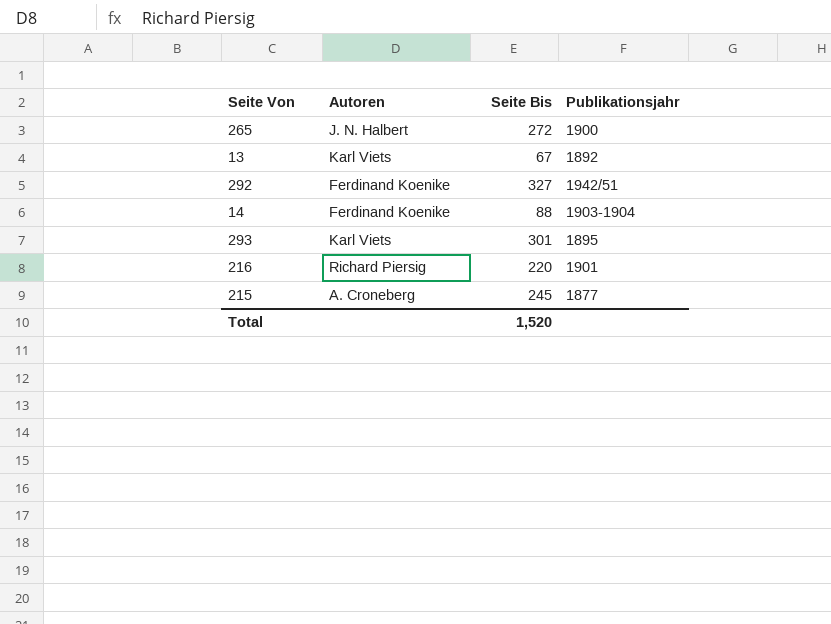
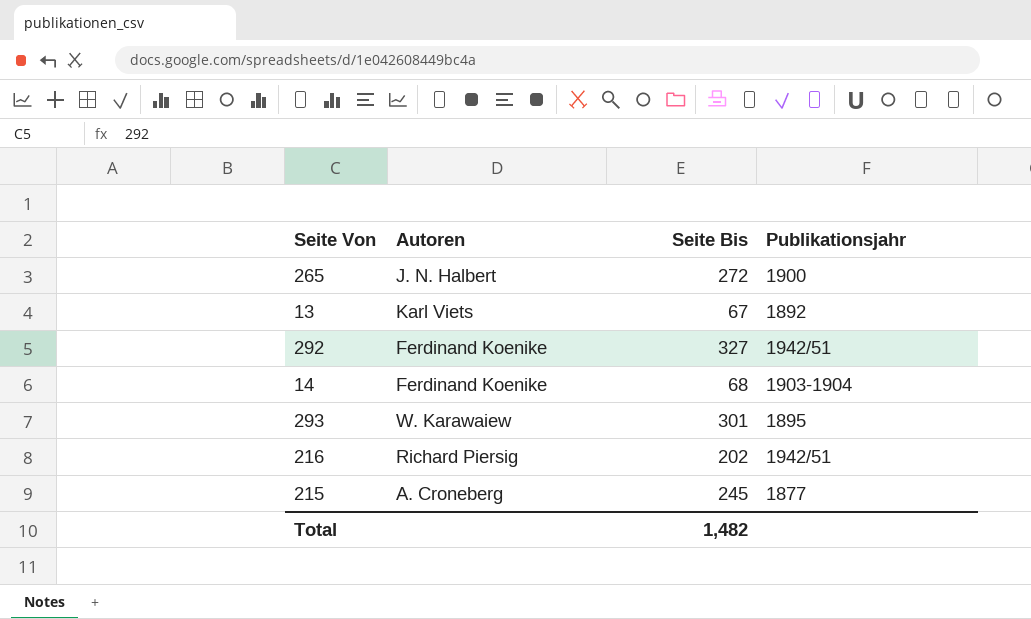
14 | Seite Bis: 88 -> 68
293 | Autoren: Karl Viets -> W. Karawaiew
216 | Seite Bis: 220 -> 202
216 | Publikationsjahr: 1901 -> 1942/51
Total | Seite Bis: 1,520 -> 1,482

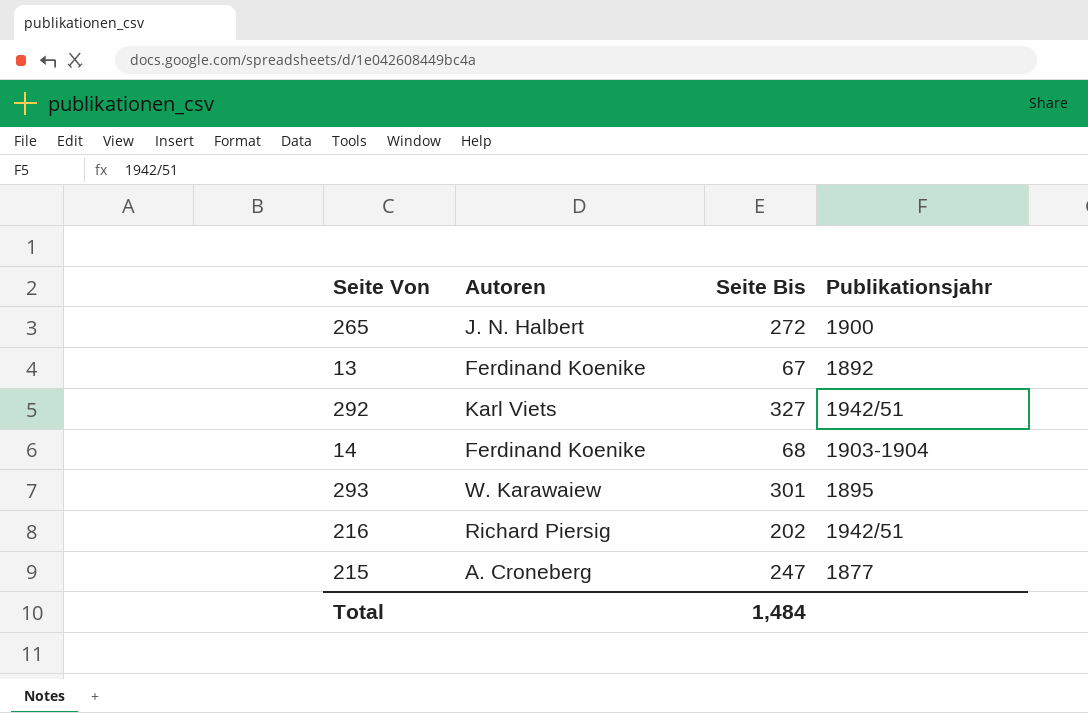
13 | Autoren: Karl Viets -> Ferdinand Koenike
292 | Autoren: Ferdinand Koenike -> Karl Viets
215 | Seite Bis: 245 -> 247
Total | Seite Bis: 1,482 -> 1,484

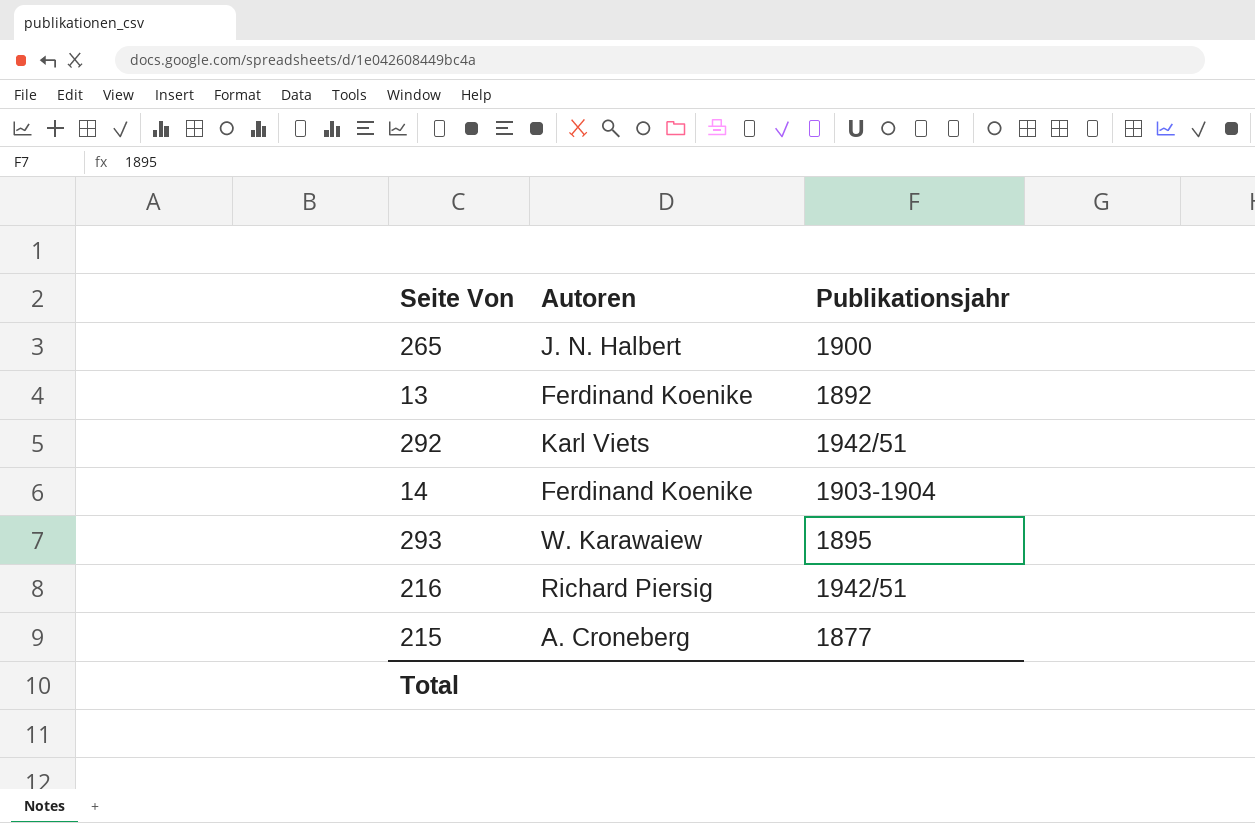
column Seite Bis | position: 3 -> none

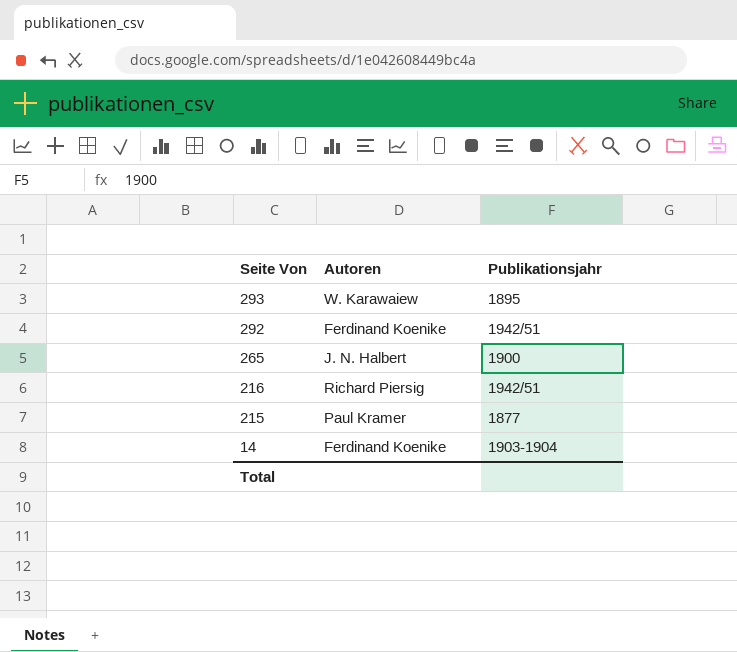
row order: none -> Seite Von descending
row 13: Ferdinand Koenike | 1892 -> none
292 | Autoren: Karl Viets -> Ferdinand Koenike
215 | Autoren: A. Croneberg -> Paul Kramer

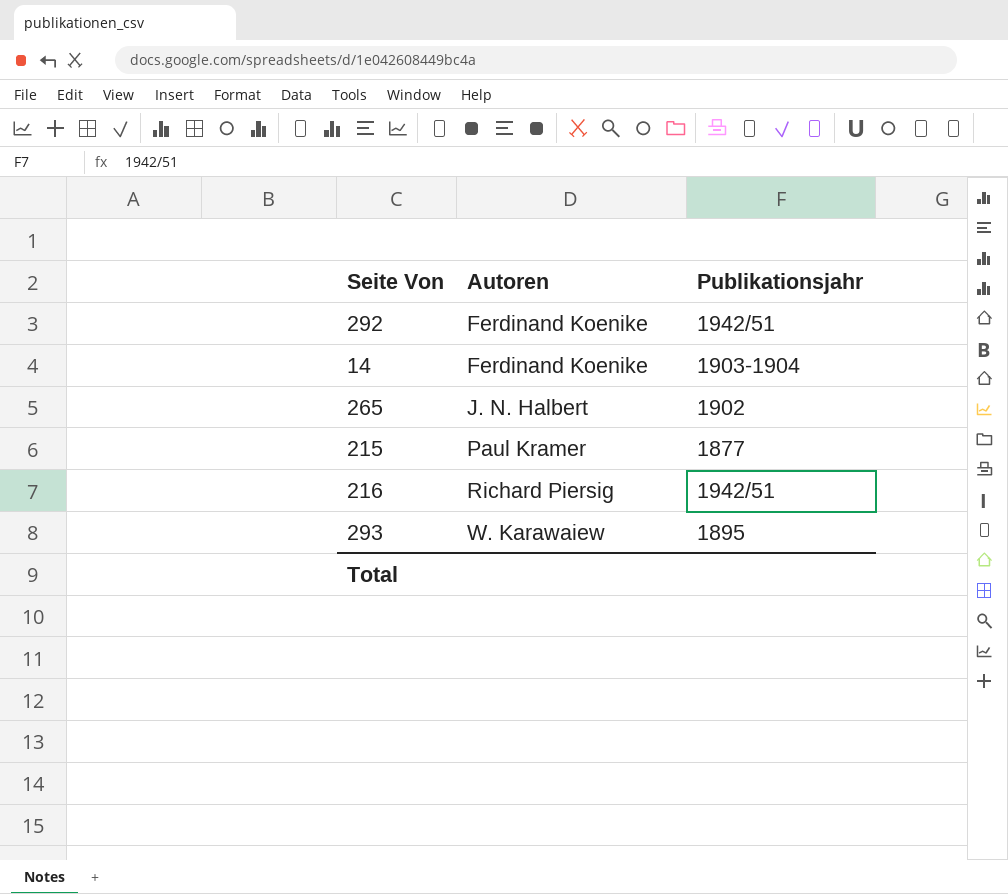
row order: Seite Von descending -> Autoren ascending
265 | Publikationsjahr: 1900 -> 1902

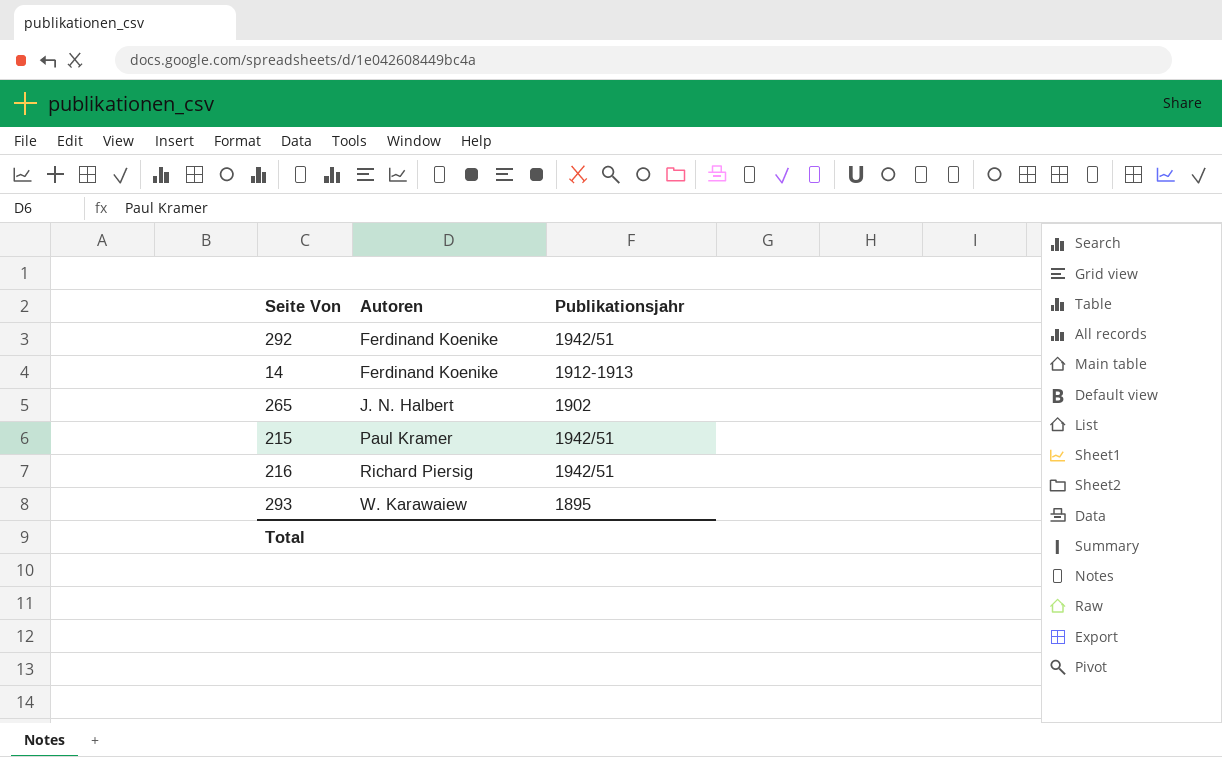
14 | Publikationsjahr: 1903-1904 -> 1912-1913
215 | Publikationsjahr: 1877 -> 1942/51

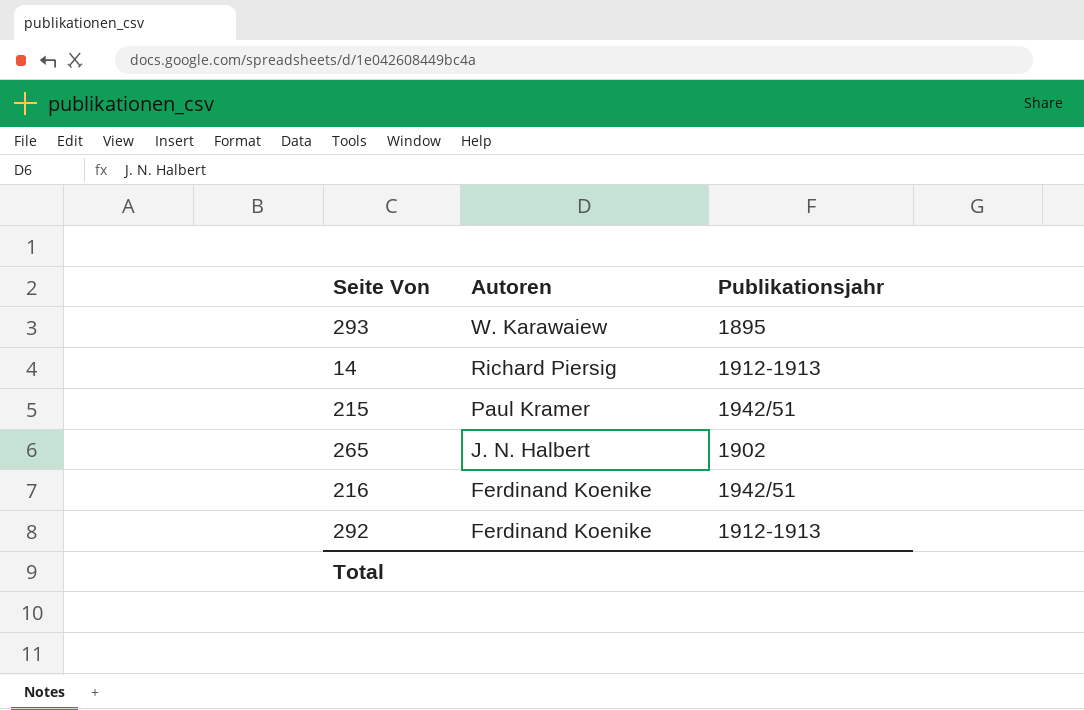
row order: Autoren ascending -> Autoren descending
14 | Autoren: Ferdinand Koenike -> Richard Piersig
216 | Autoren: Richard Piersig -> Ferdinand Koenike
292 | Publikationsjahr: 1942/51 -> 1912-1913

